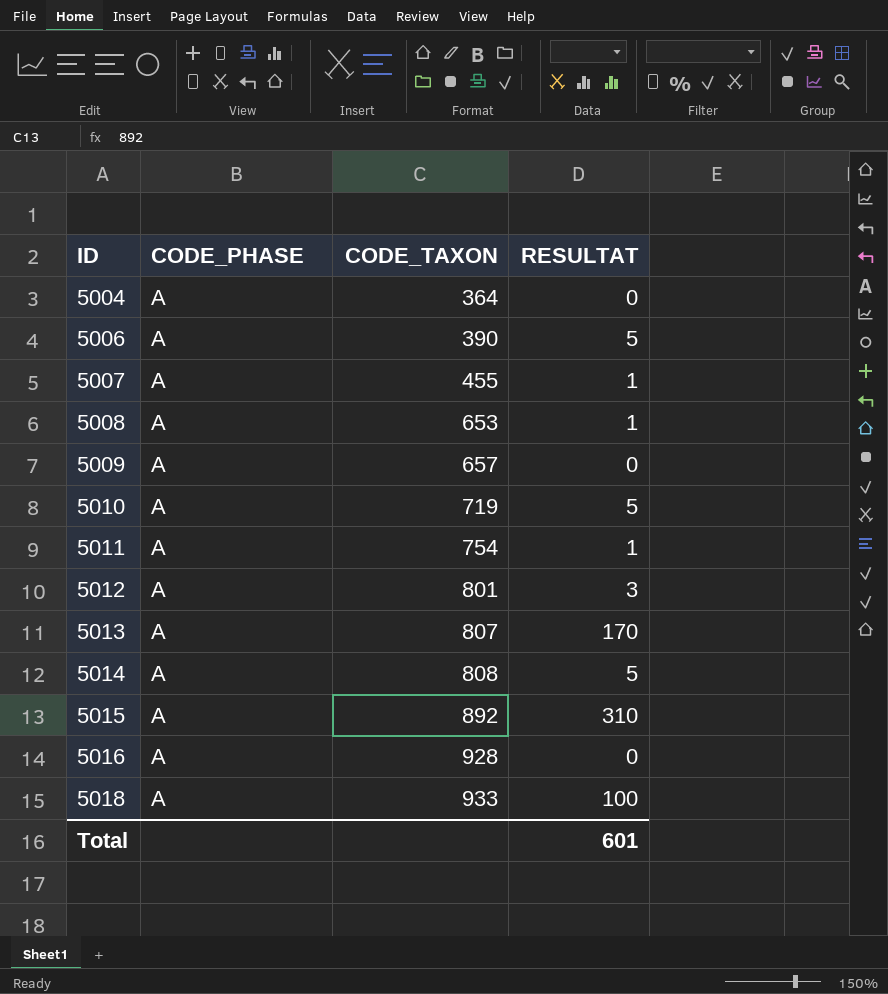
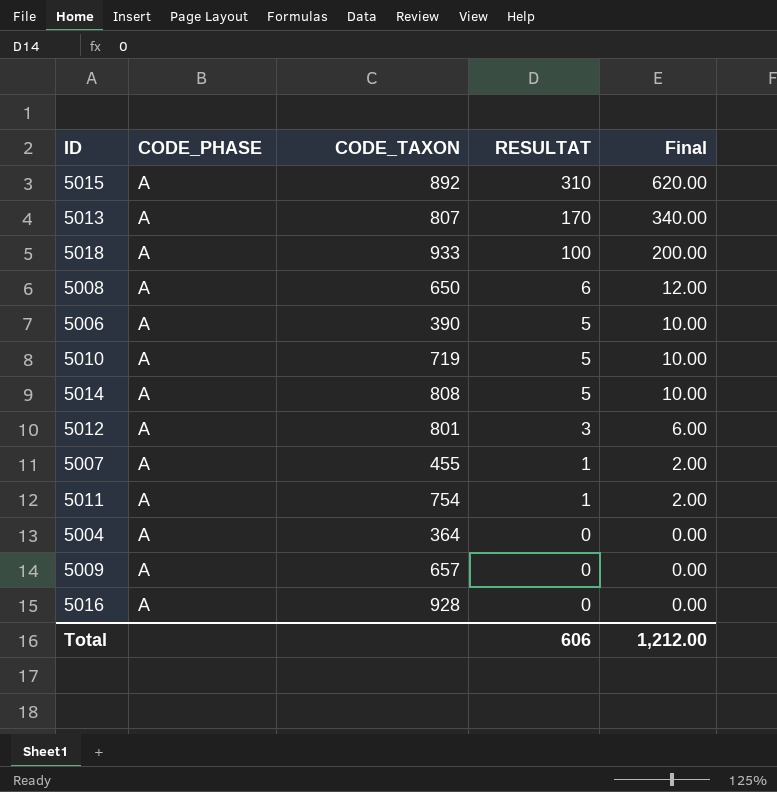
row order: ID ascending -> RESULTAT descending
column Final | formula: none -> [RESULTAT] * 2
5008 | CODE_TAXON: 653 -> 650
5008 | RESULTAT: 1 -> 6
Total | RESULTAT: 601 -> 606

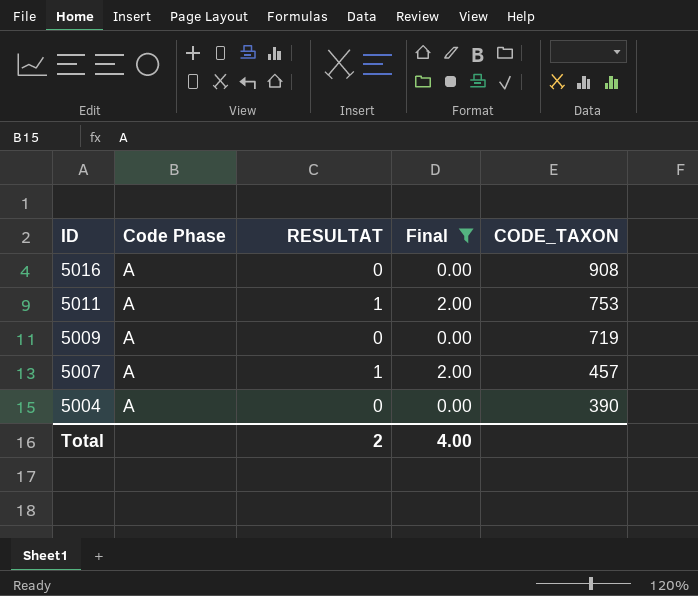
filter: none -> Final <= 2.00
row order: RESULTAT descending -> ID descending
column name: CODE_PHASE -> Code Phase
column CODE_TAXON | position: 3 -> 5
5016 | CODE_TAXON: 928 -> 908
5011 | CODE_TAXON: 754 -> 753
5009 | CODE_TAXON: 657 -> 719
5007 | CODE_TAXON: 455 -> 457
5004 | CODE_TAXON: 364 -> 390
Total | RESULTAT: 606 -> 2
Total | Final: 1,212.00 -> 4.00

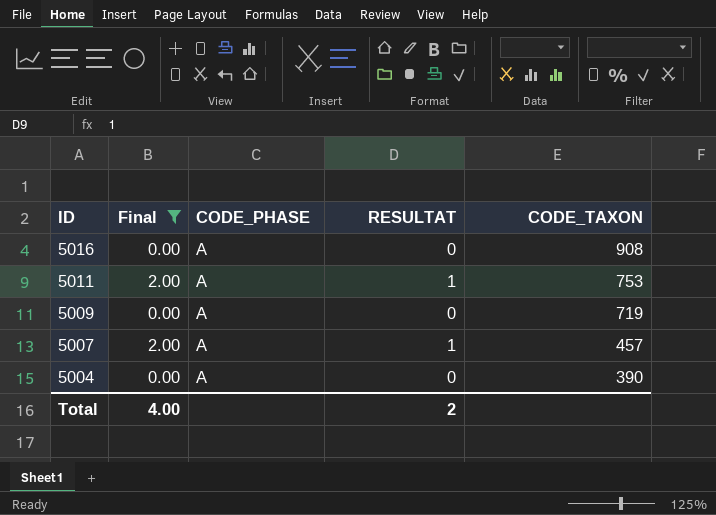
column Final | position: 4 -> 2
column name: Code Phase -> CODE_PHASE

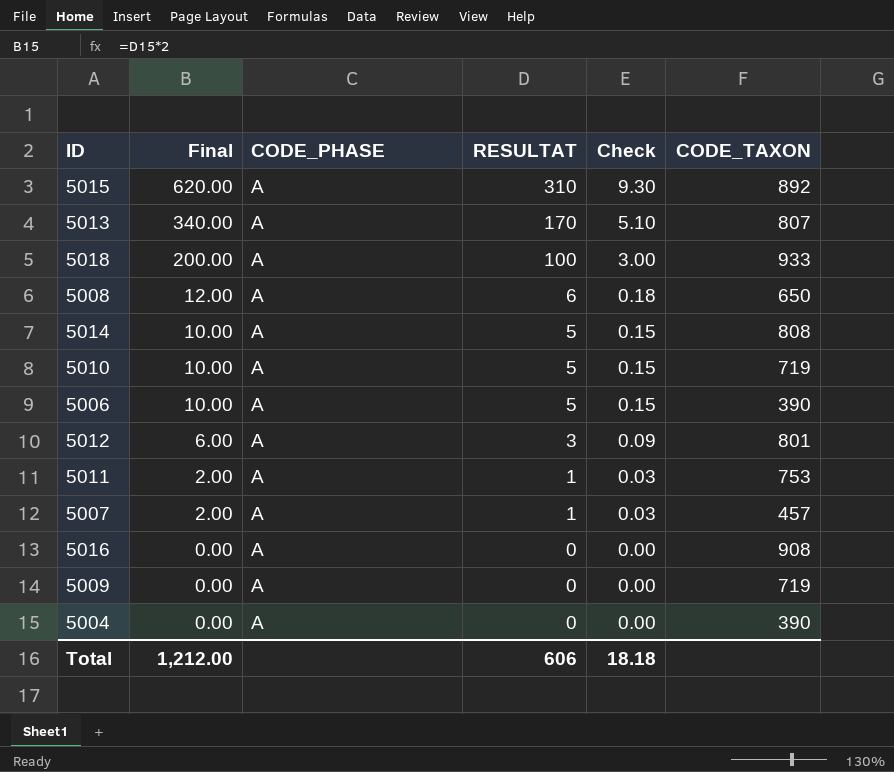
filter: Final <= 2.00 -> none
row order: ID descending -> Final descending
column Check | formula: none -> [RESULTAT] * 0.03
Total | Final: 4.00 -> 1,212.00
Total | RESULTAT: 2 -> 606

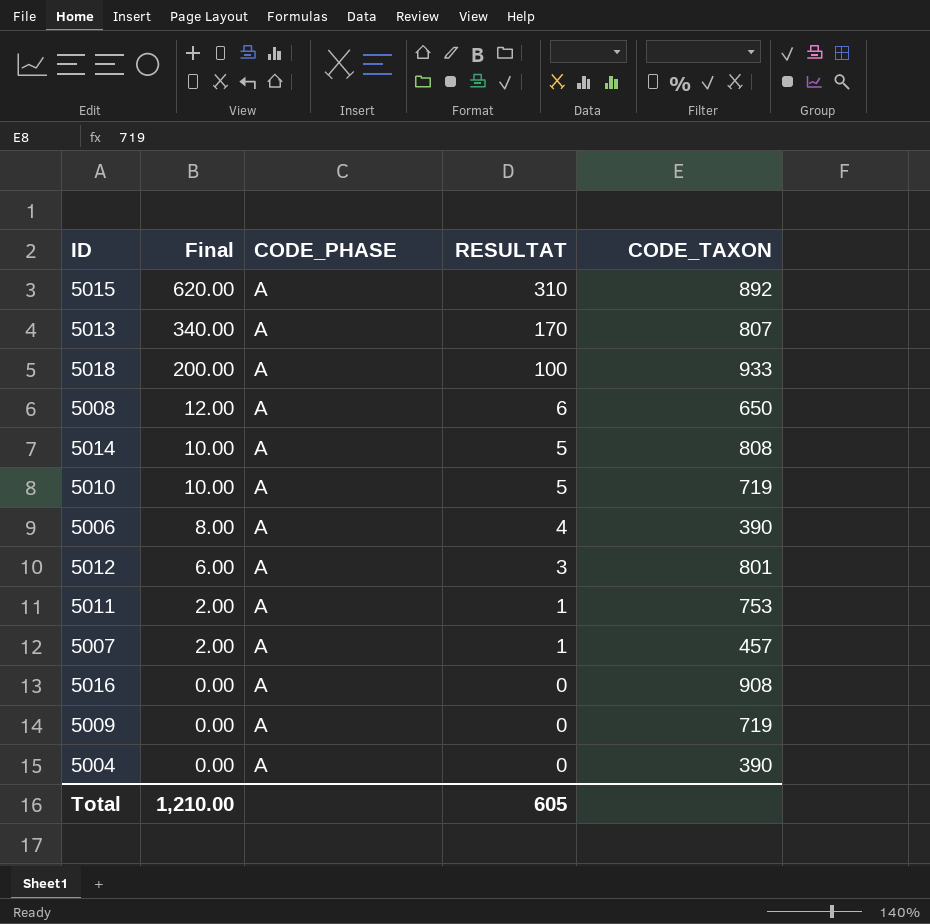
column Check | formula: [RESULTAT] * 0.03 -> none
5006 | Final: 10.00 -> 8.00
5006 | RESULTAT: 5 -> 4
Total | Final: 1,212.00 -> 1,210.00
Total | RESULTAT: 606 -> 605

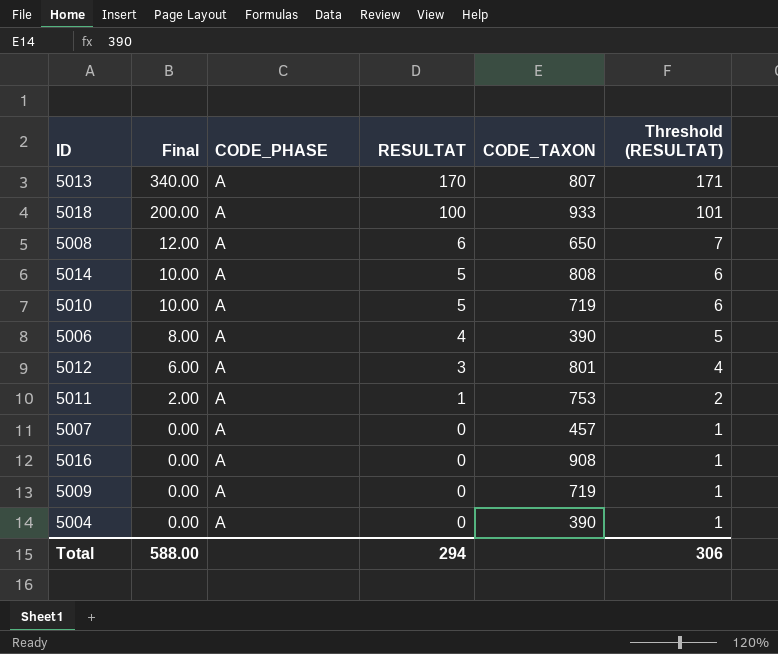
column Threshold (RESULTAT) | formula: none -> [RESULTAT] + 1
row 5015: 620.00 | A | 310 | 892 -> none
5007 | Final: 2.00 -> 0.00
5007 | RESULTAT: 1 -> 0
Total | Final: 1,210.00 -> 588.00
Total | RESULTAT: 605 -> 294

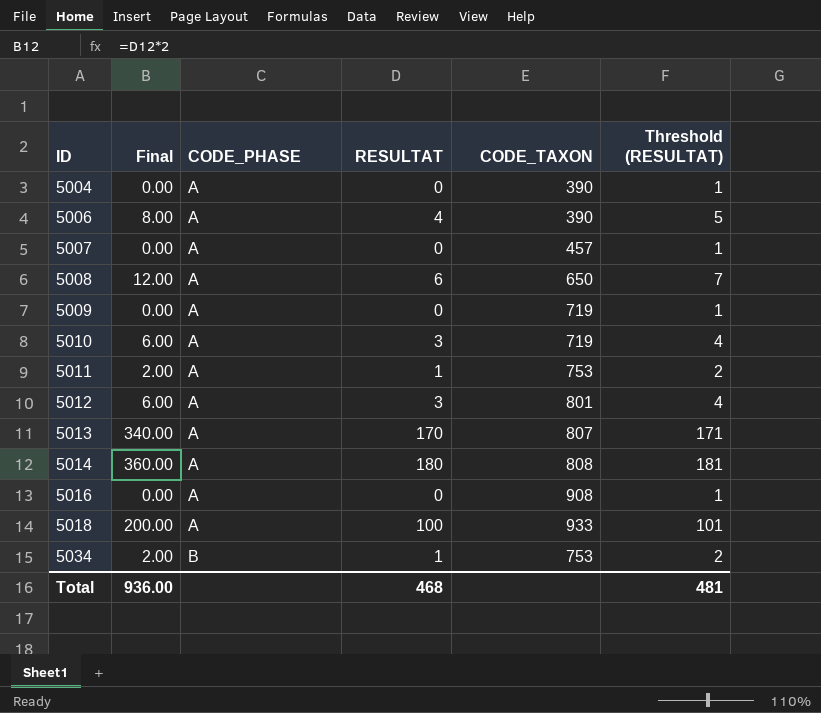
row order: Final descending -> ID ascending
5010 | Final: 10.00 -> 6.00
5010 | RESULTAT: 5 -> 3
5010 | Threshold (RESULTAT): 6 -> 4
5014 | Final: 10.00 -> 360.00
5014 | RESULTAT: 5 -> 180
5014 | Threshold (RESULTAT): 6 -> 181
row 5034: none -> 2.00 | B | 1 | 753 | 2
Total | Final: 588.00 -> 936.00
Total | RESULTAT: 294 -> 468
Total | Threshold (RESULTAT): 306 -> 481

